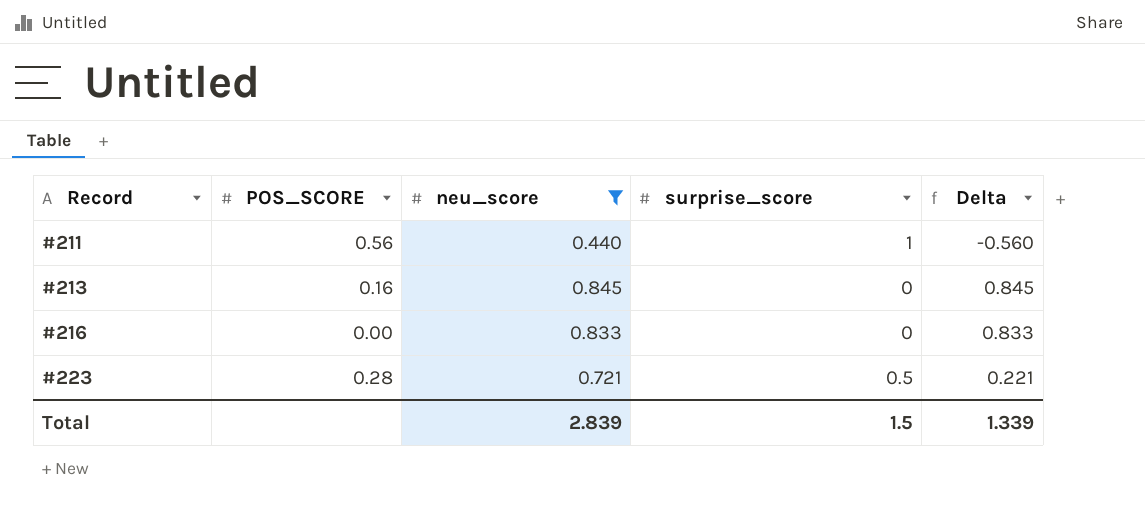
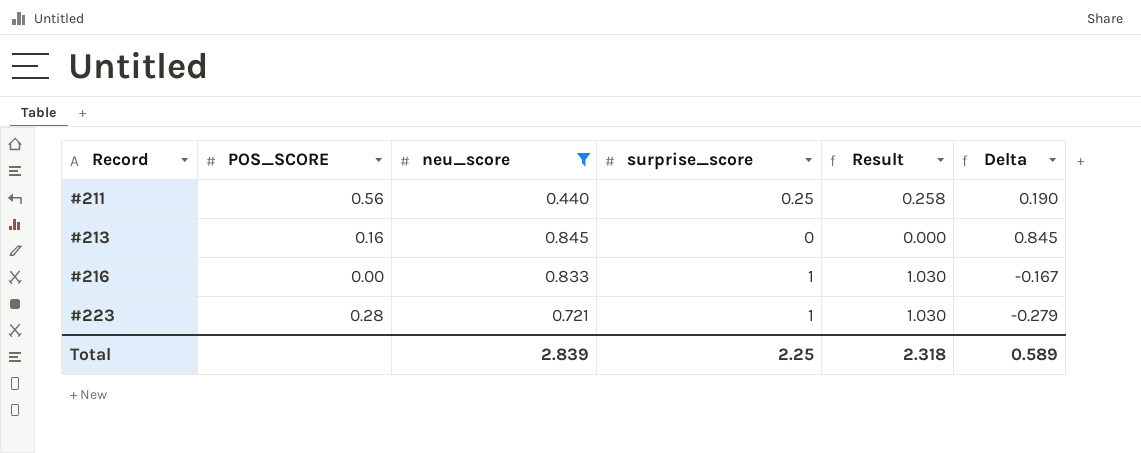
column Result | formula: none -> [surprise_score] * 1.03
#211 | surprise_score: 1 -> 0.25
#211 | Delta: -0.560 -> 0.190
#216 | surprise_score: 0 -> 1
#216 | Delta: 0.833 -> -0.167
#223 | surprise_score: 0.5 -> 1
#223 | Delta: 0.221 -> -0.279
Total | surprise_score: 1.5 -> 2.25
Total | Delta: 1.339 -> 0.589

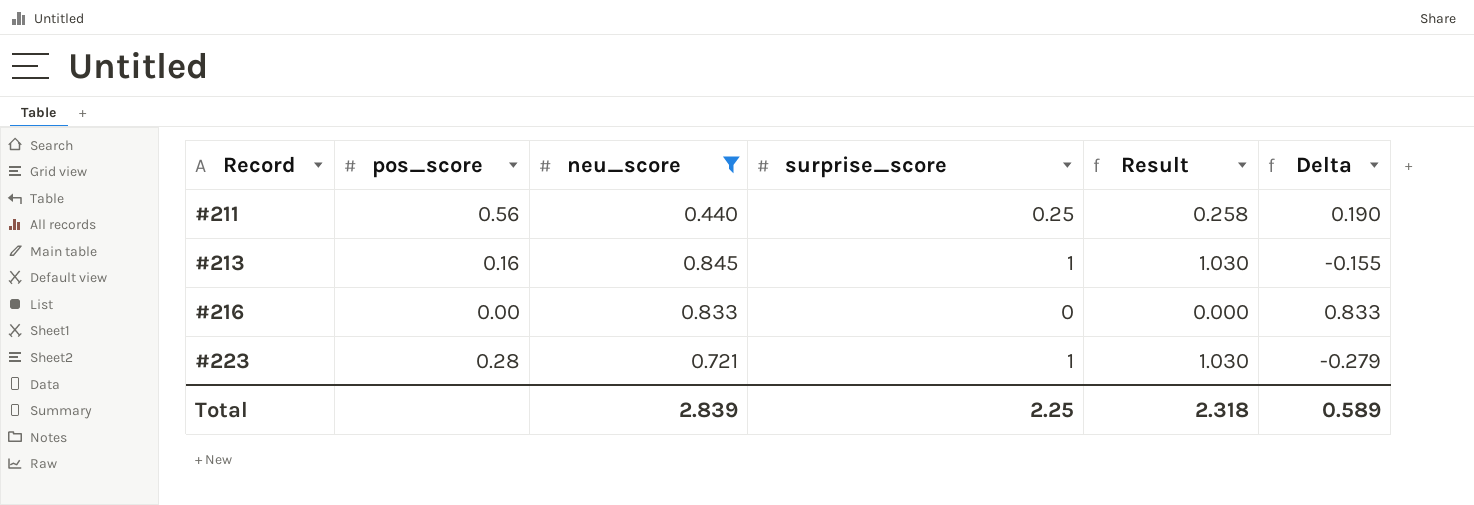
column name: POS_SCORE -> pos_score
#213 | surprise_score: 0 -> 1
#213 | Result: 0.000 -> 1.030
#213 | Delta: 0.845 -> -0.155
#216 | surprise_score: 1 -> 0
#216 | Result: 1.030 -> 0.000
#216 | Delta: -0.167 -> 0.833

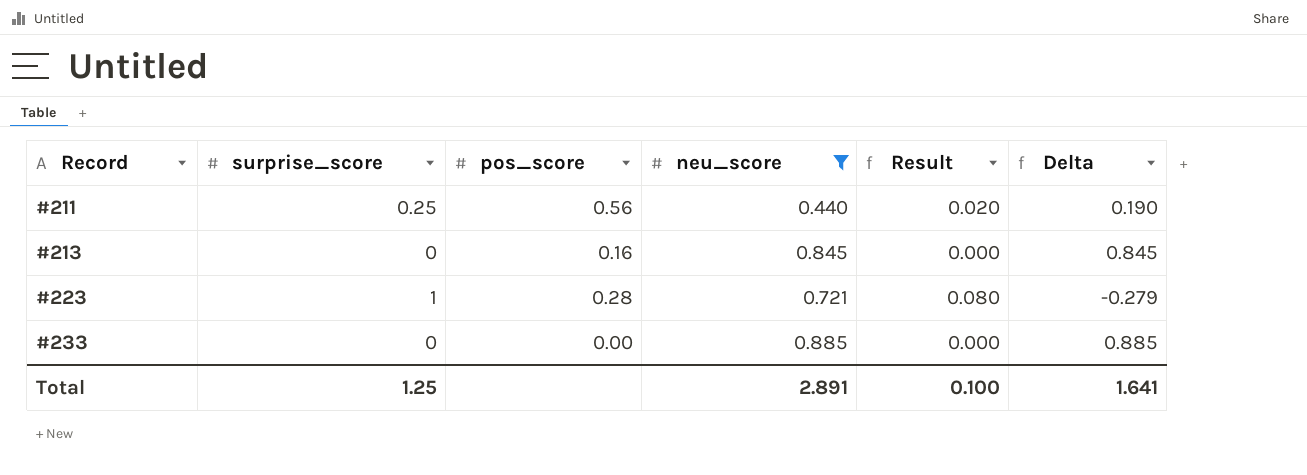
column surprise_score | position: 4 -> 2
column Result | formula: [surprise_score] * 1.03 -> [surprise_score] * 0.08
row #216: 0.00 | 0.833 | 0 | 0.000 | 0.833 -> none
#213 | surprise_score: 1 -> 0
#213 | Delta: -0.155 -> 0.845
row #233: none -> 0 | 0.00 | 0.885 | 0.000 | 0.885
Total | surprise_score: 2.25 -> 1.25
Total | neu_score: 2.839 -> 2.891
Total | Result: 2.318 -> 0.100
Total | Delta: 0.589 -> 1.641

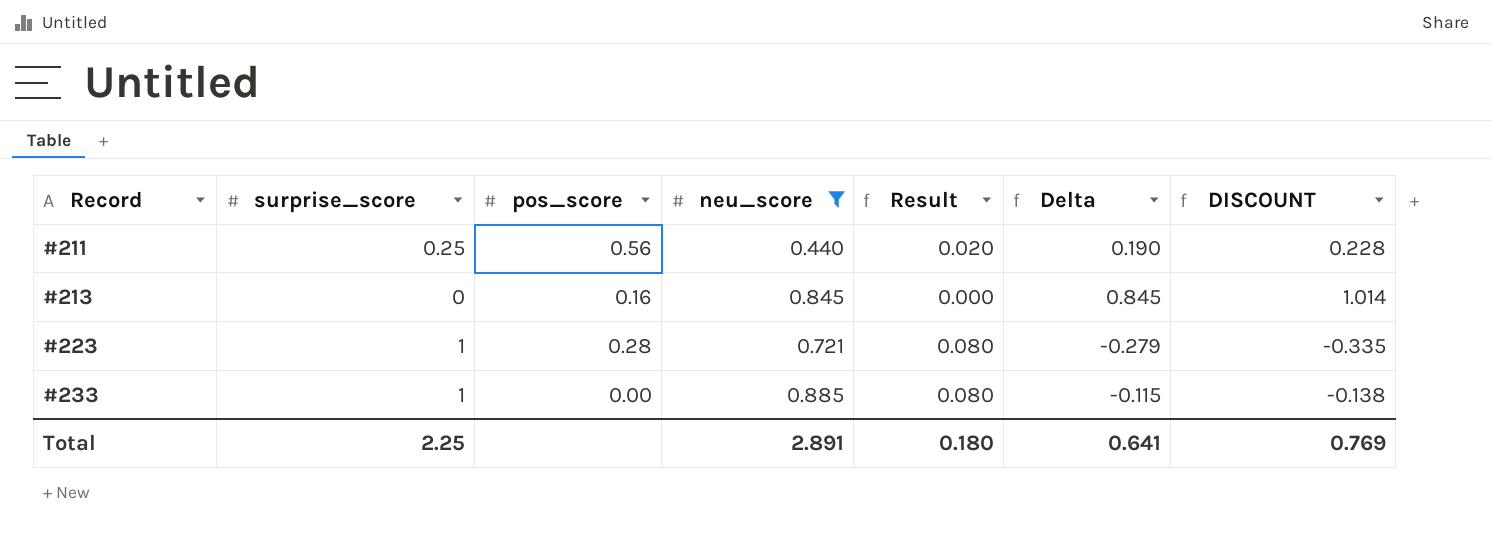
column DISCOUNT | formula: none -> [Delta] * 1.2
#233 | surprise_score: 0 -> 1
#233 | Result: 0.000 -> 0.080
#233 | Delta: 0.885 -> -0.115
Total | surprise_score: 1.25 -> 2.25
Total | Result: 0.100 -> 0.180
Total | Delta: 1.641 -> 0.641

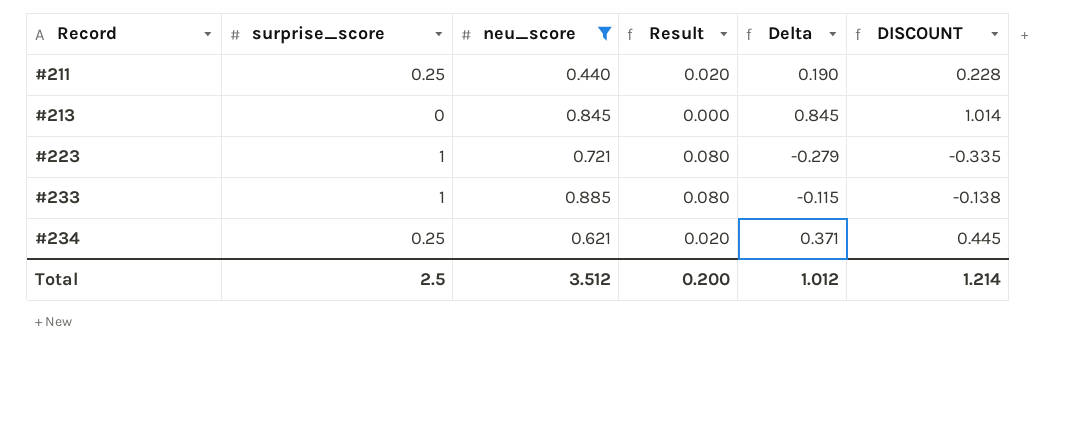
column pos_score | position: 3 -> none
row #234: none -> 0.25 | 0.621 | 0.020 | 0.371 | 0.445
Total | surprise_score: 2.25 -> 2.5
Total | neu_score: 2.891 -> 3.512
Total | Result: 0.180 -> 0.200
Total | Delta: 0.641 -> 1.012
Total | DISCOUNT: 0.769 -> 1.214

